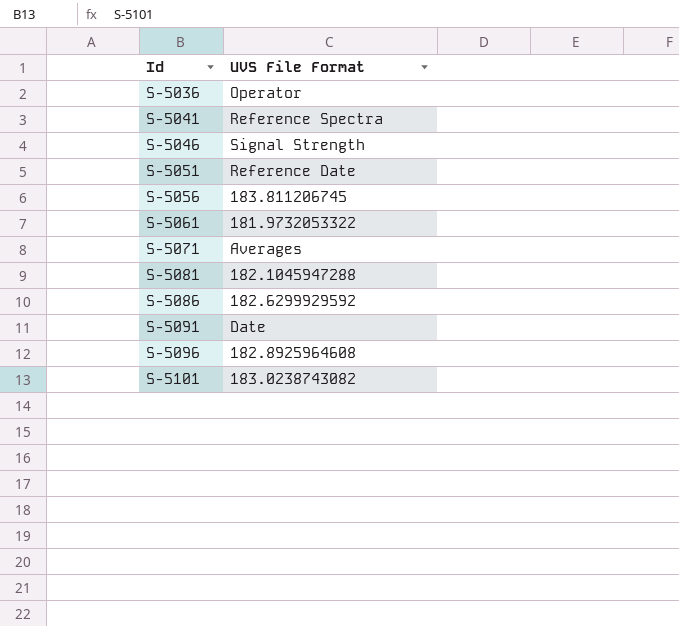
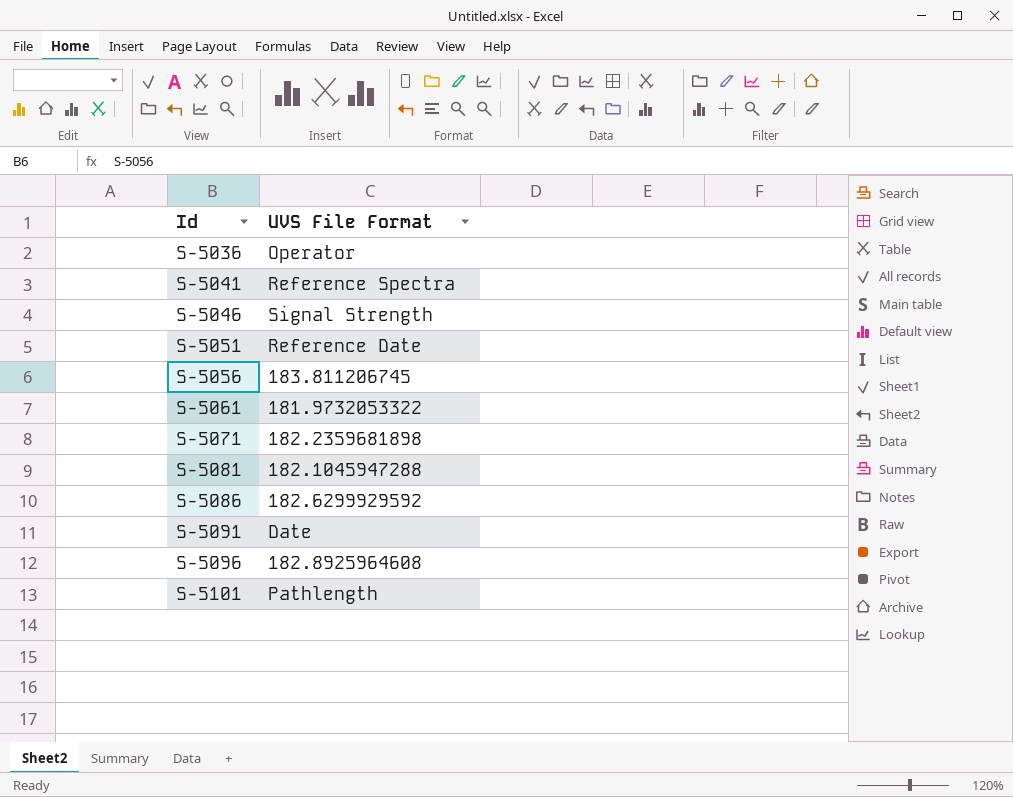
S-5071 | UVS File Format: Averages -> 182.2359681898
S-5101 | UVS File Format: 183.0238743082 -> Pathlength

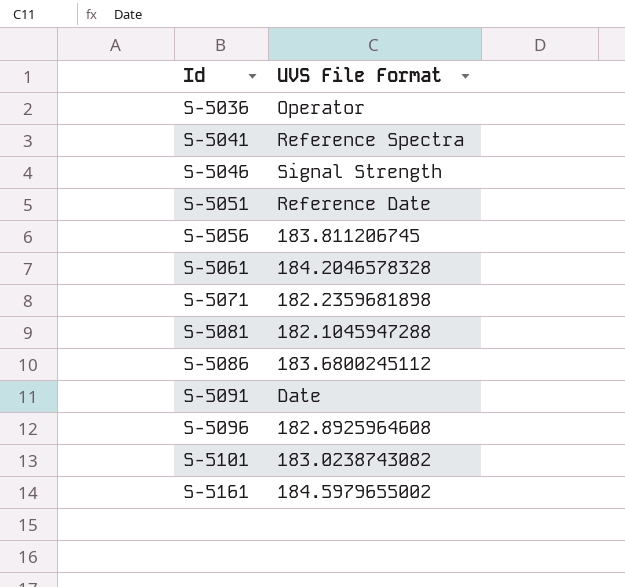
S-5061 | UVS File Format: 181.9732053322 -> 184.2046578328
S-5086 | UVS File Format: 182.6299929592 -> 183.6800245112
S-5101 | UVS File Format: Pathlength -> 183.0238743082
row S-5161: none -> 184.5979655002

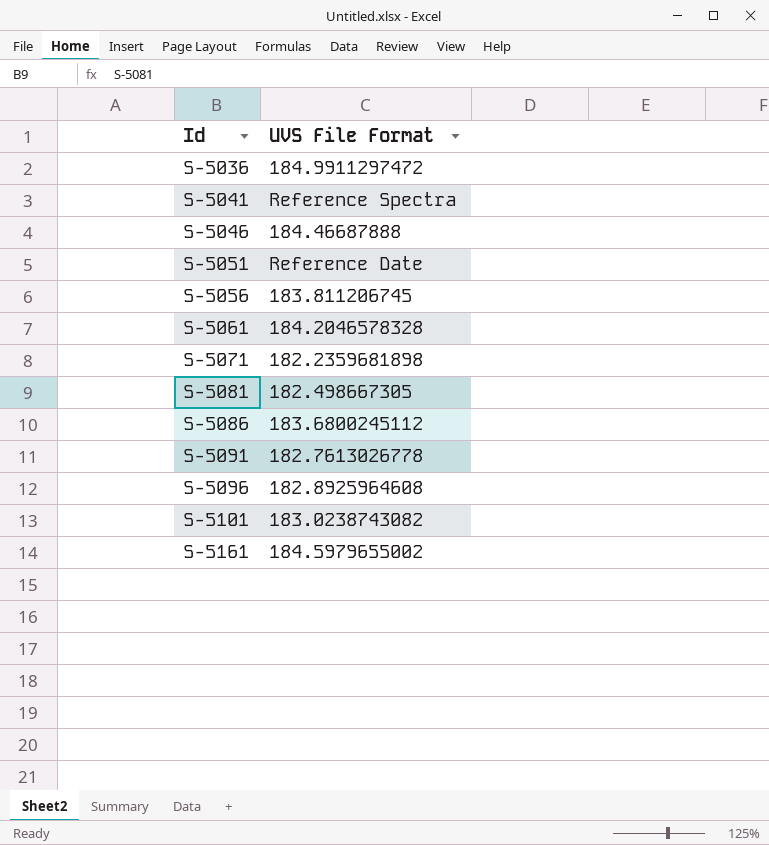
S-5036 | UVS File Format: Operator -> 184.9911297472
S-5046 | UVS File Format: Signal Strength -> 184.46687888
S-5081 | UVS File Format: 182.1045947288 -> 182.498667305
S-5091 | UVS File Format: Date -> 182.7613026778

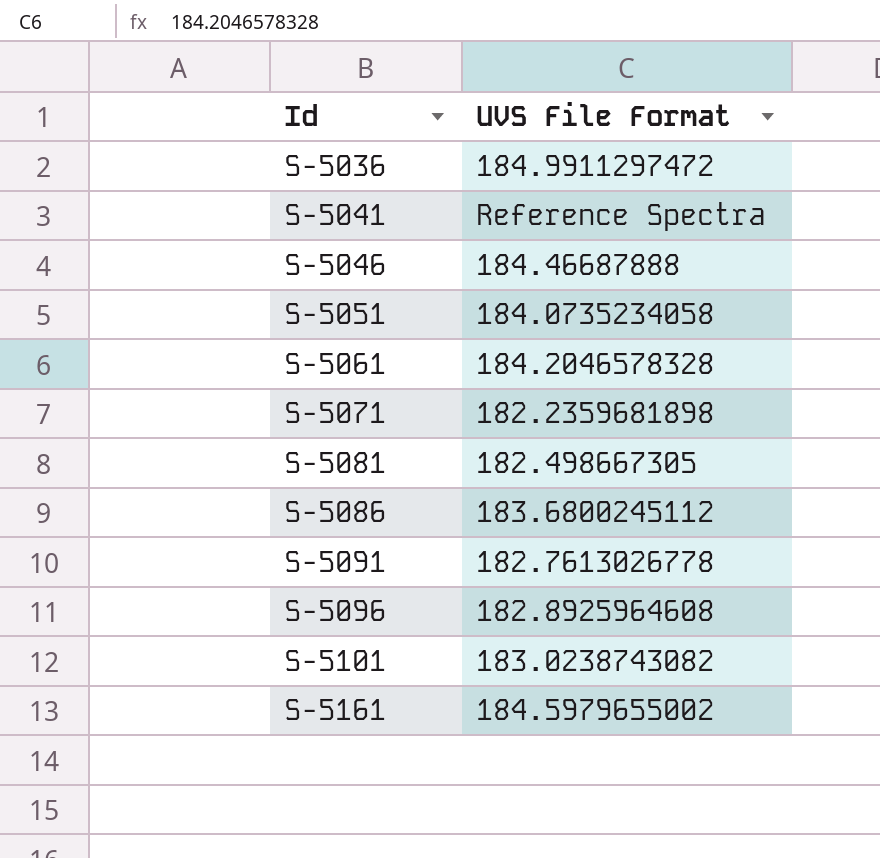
row S-5056: 183.811206745 -> none
S-5051 | UVS File Format: Reference Date -> 184.0735234058

